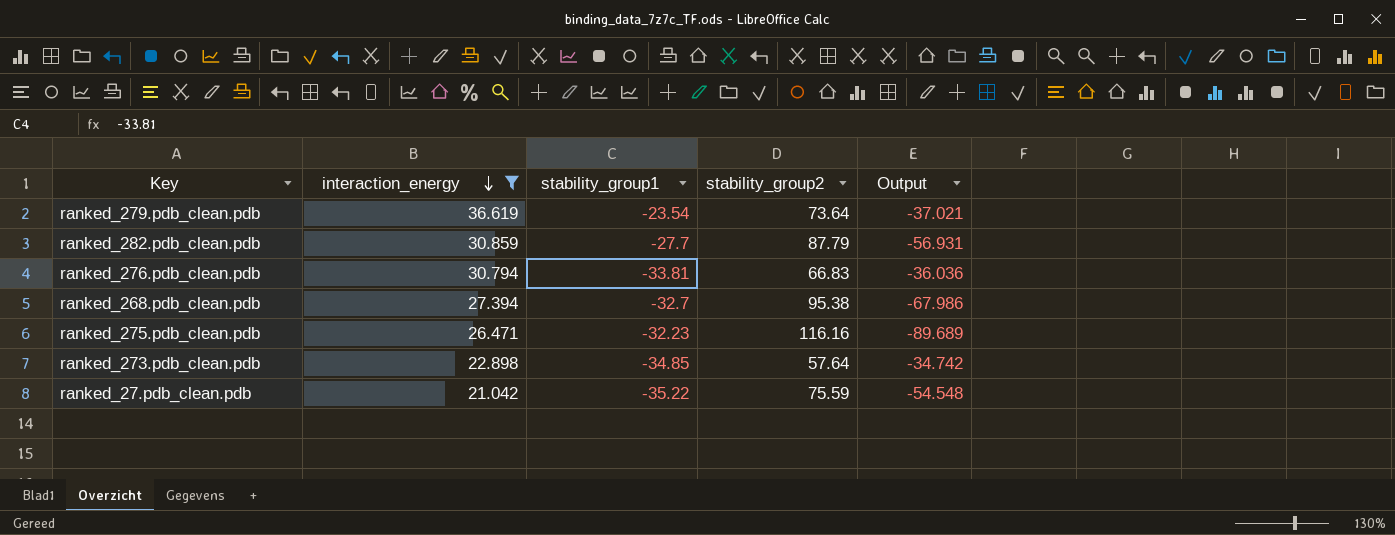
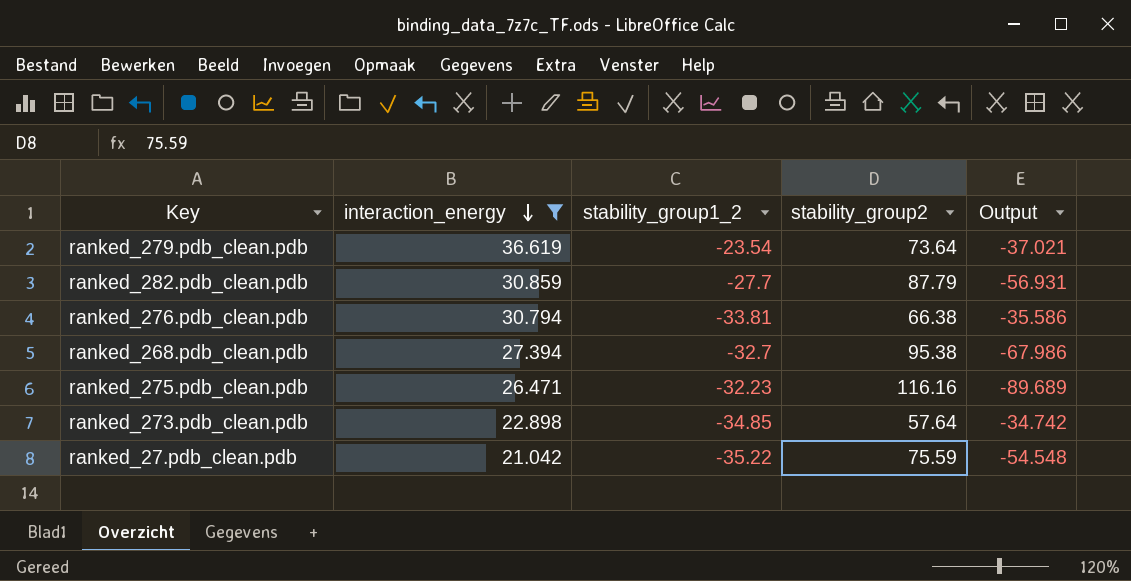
column name: stability_group1 -> stability_group1_2
ranked_276.pdb_clean.pdb | stability_group2: 66.83 -> 66.38
ranked_276.pdb_clean.pdb | Output: -36.036 -> -35.586

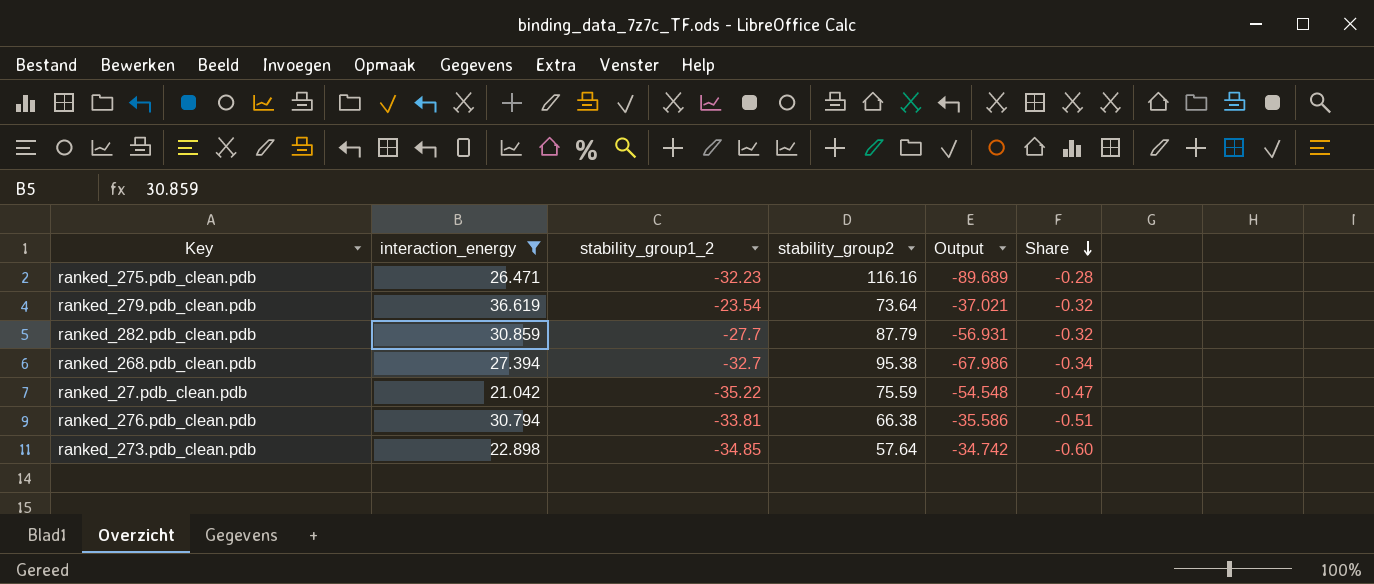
row order: interaction_energy descending -> Share descending
column Share | formula: none -> [stability_group1_2] / [stability_group2]

